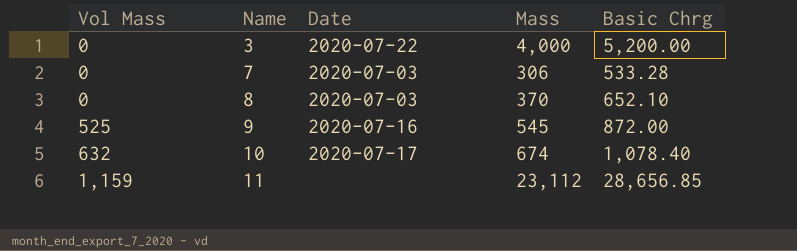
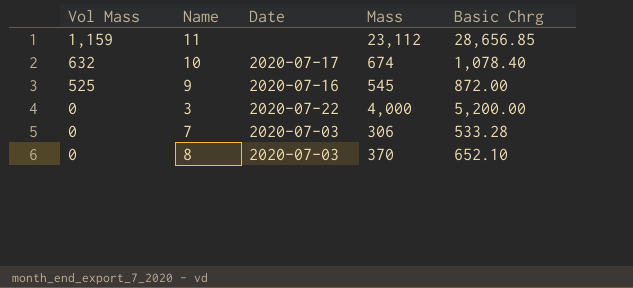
row order: Vol Mass ascending -> Vol Mass descending

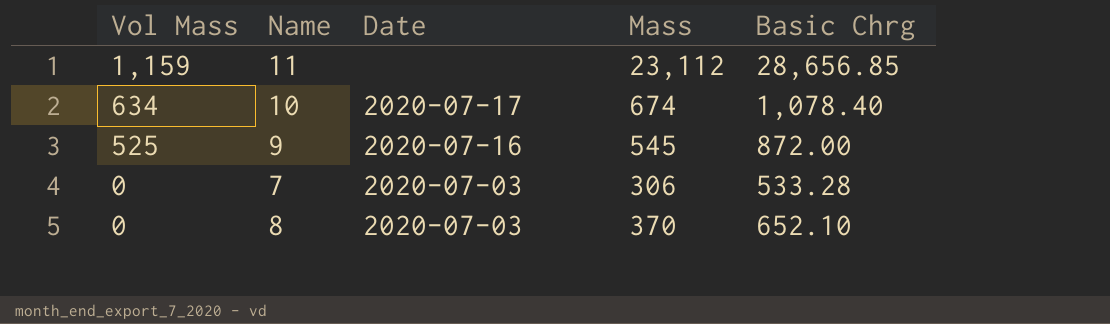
row 3: 0 | 2020-07-22 | 4,000 | 5,200.00 -> none
10 | Vol Mass: 632 -> 634

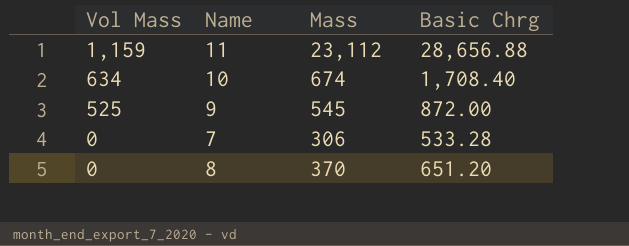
column Date | position: 3 -> none
11 | Basic Chrg: 28,656.85 -> 28,656.88
10 | Basic Chrg: 1,078.40 -> 1,708.40
8 | Basic Chrg: 652.10 -> 651.20

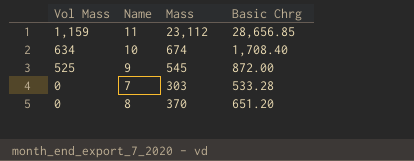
11 | Basic Chrg: 28,656.88 -> 28,656.85
7 | Mass: 306 -> 303

